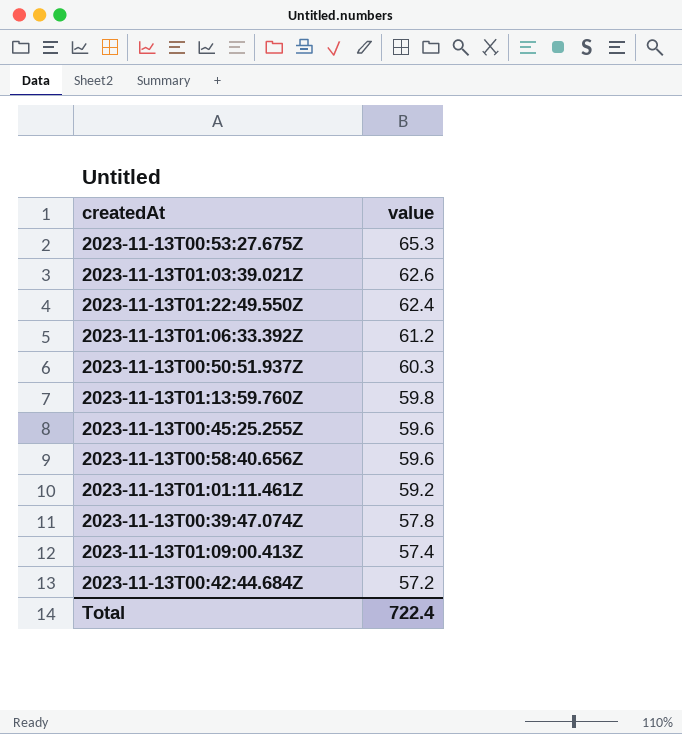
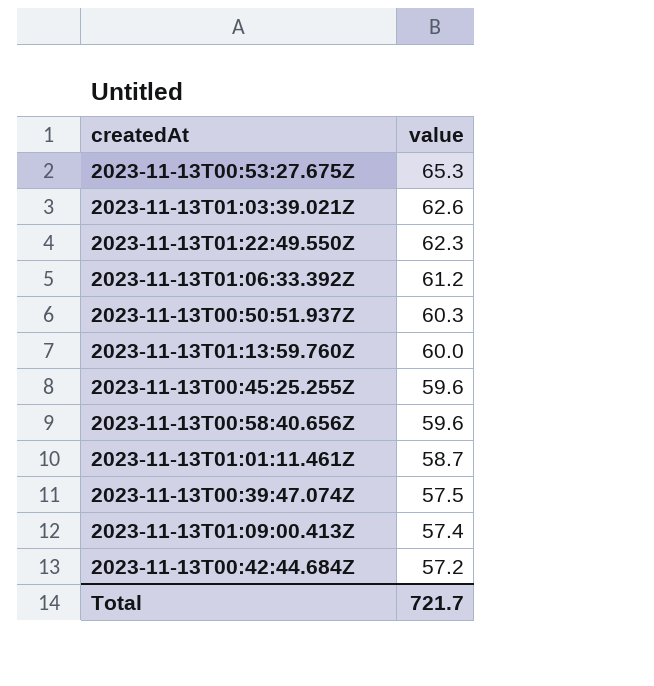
2023-11-13T01:22:49.550Z | value: 62.4 -> 62.3
2023-11-13T01:13:59.760Z | value: 59.8 -> 60.0
2023-11-13T01:01:11.461Z | value: 59.2 -> 58.7
2023-11-13T00:39:47.074Z | value: 57.8 -> 57.5
Total | value: 722.4 -> 721.7

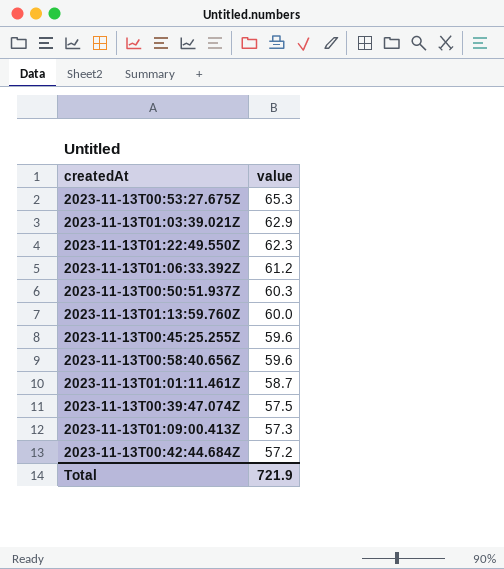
2023-11-13T01:03:39.021Z | value: 62.6 -> 62.9
2023-11-13T01:09:00.413Z | value: 57.4 -> 57.3
Total | value: 721.7 -> 721.9

